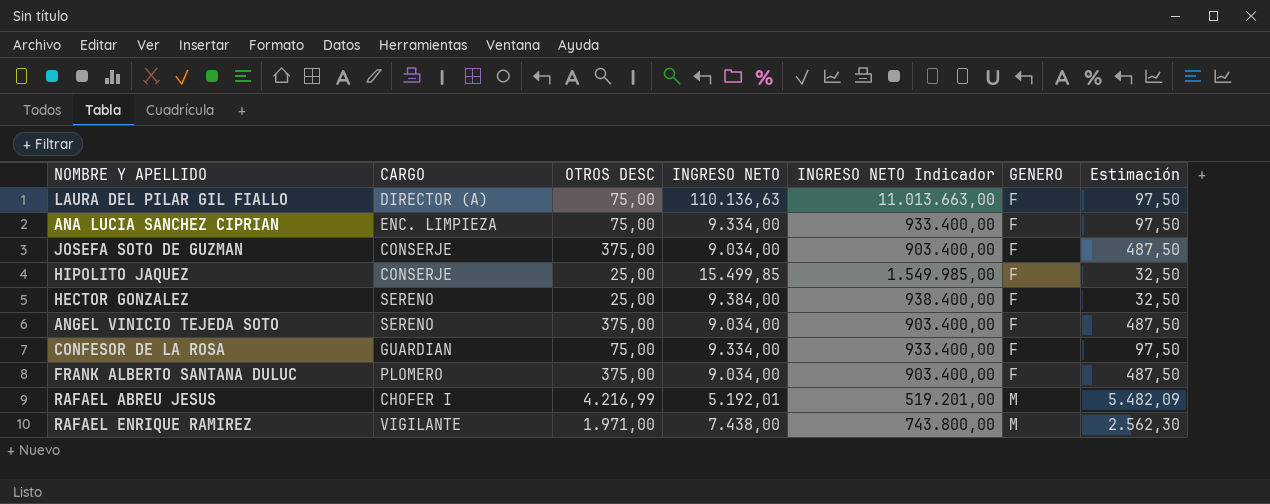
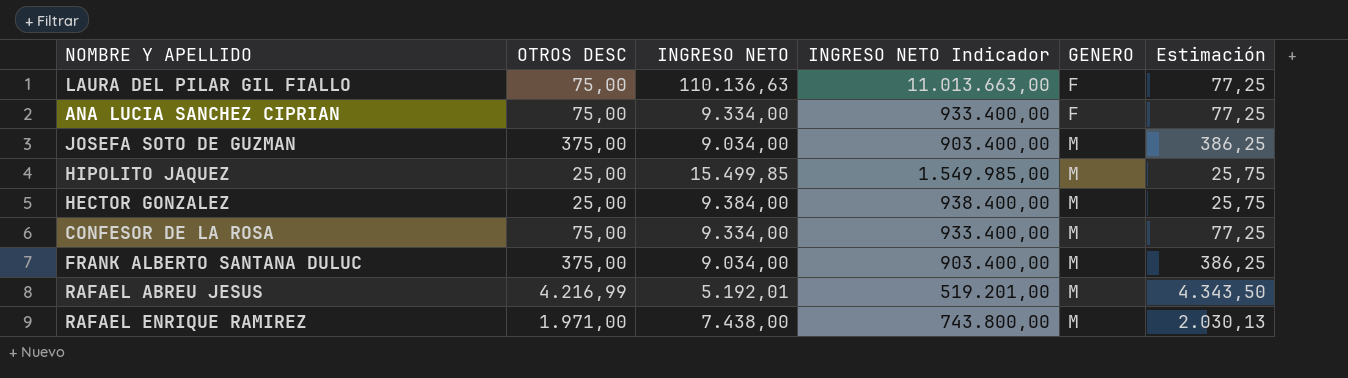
column CARGO | position: 2 -> none
column Estimación | formula: [OTROS DESC] * 1,3 -> [OTROS DESC] * 1,03
row ANGEL VINICIO TEJEDA SOTO: SERENO | 375,00 | 9.034,00 | 903.400,00 | F | 487,50 -> none
JOSEFA SOTO DE GUZMAN | GENERO: F -> M
HIPOLITO JAQUEZ | GENERO: F -> M
HECTOR GONZALEZ | GENERO: F -> M
CONFESOR DE LA ROSA | GENERO: F -> M
FRANK ALBERTO SANTANA DULUC | GENERO: F -> M

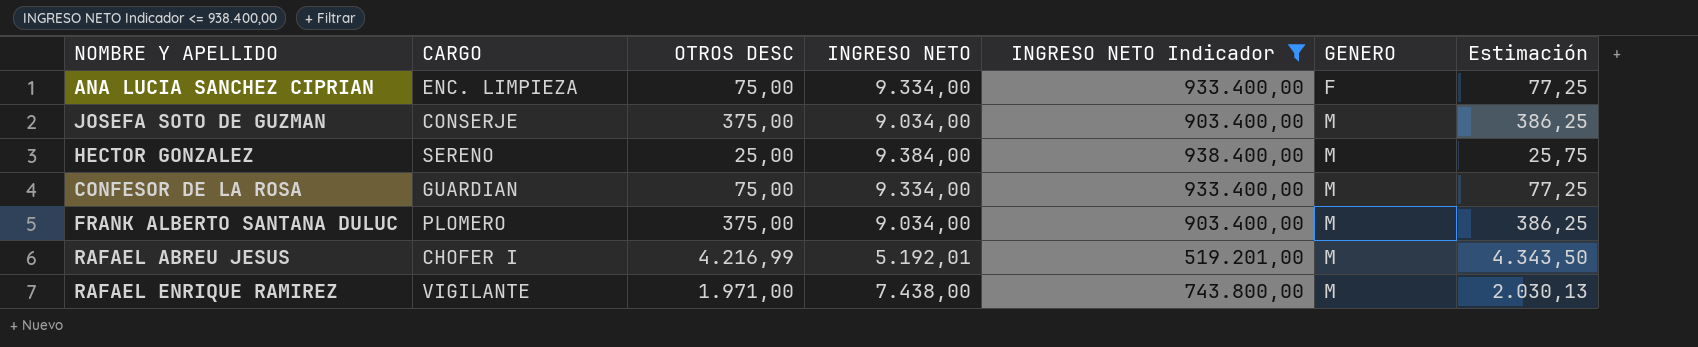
filter: none -> INGRESO NETO Indicador <= 938.400,00
column CARGO | position: none -> 2

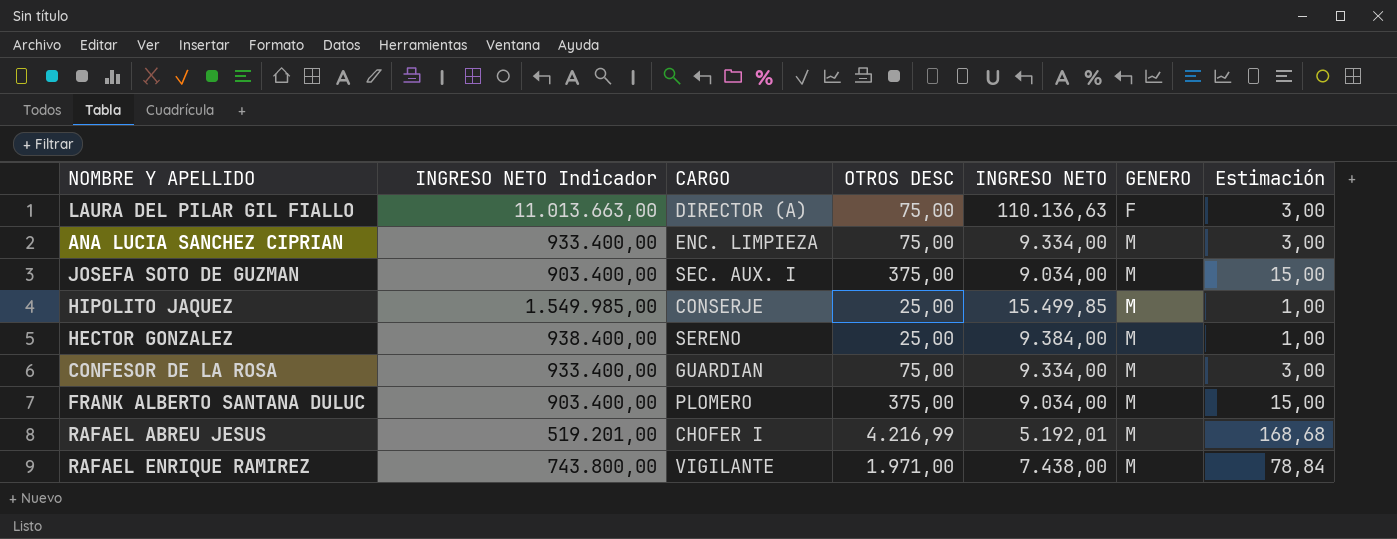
filter: INGRESO NETO Indicador <= 938.400,00 -> none
column INGRESO NETO Indicador | position: 5 -> 2
column Estimación | formula: [OTROS DESC] * 1,03 -> [OTROS DESC] * 0,04
ANA LUCIA SANCHEZ CIPRIAN | GENERO: F -> M
JOSEFA SOTO DE GUZMAN | CARGO: CONSERJE -> SEC. AUX. I

